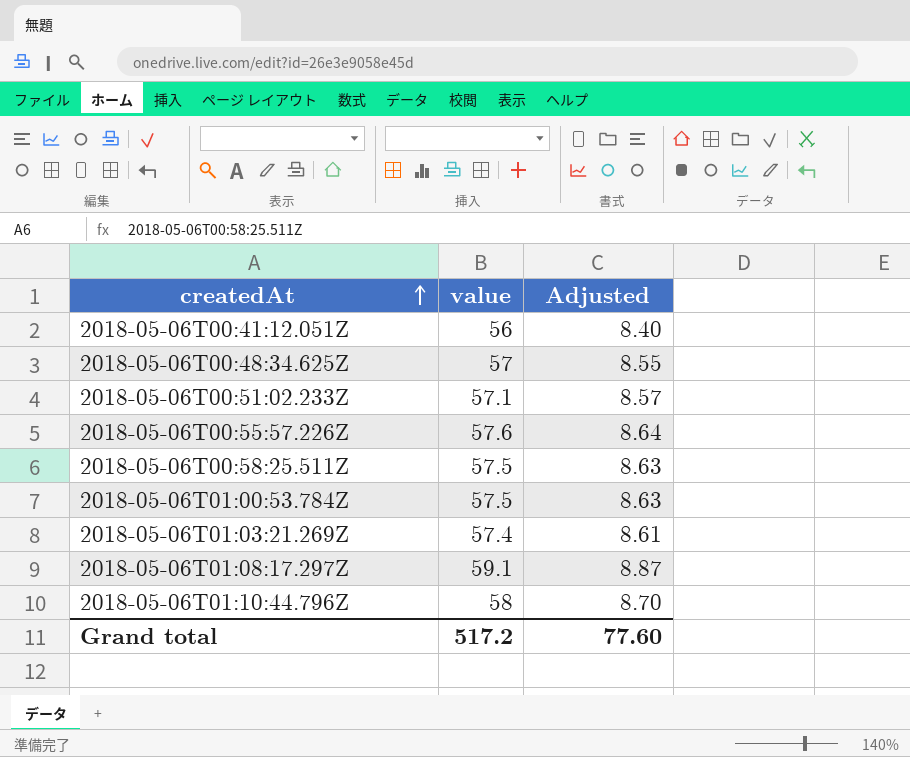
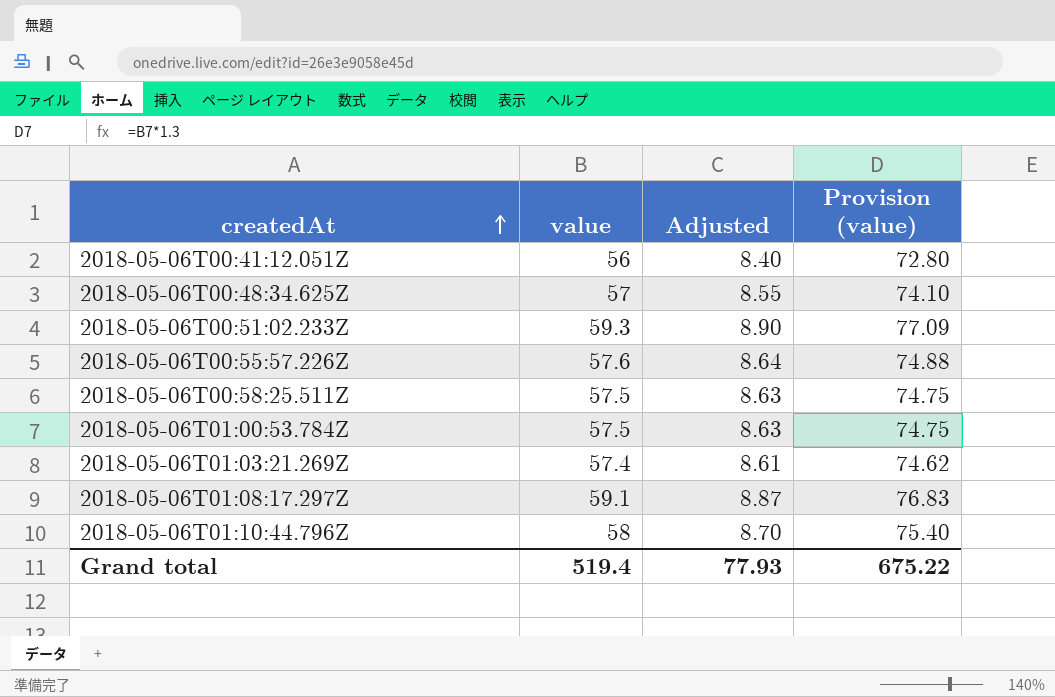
column Provision (value) | formula: none -> [value] * 1.3
2018-05-06T00:51:02.233Z | value: 57.1 -> 59.3
2018-05-06T00:51:02.233Z | Adjusted: 8.57 -> 8.90
Grand total | value: 517.2 -> 519.4
Grand total | Adjusted: 77.60 -> 77.93

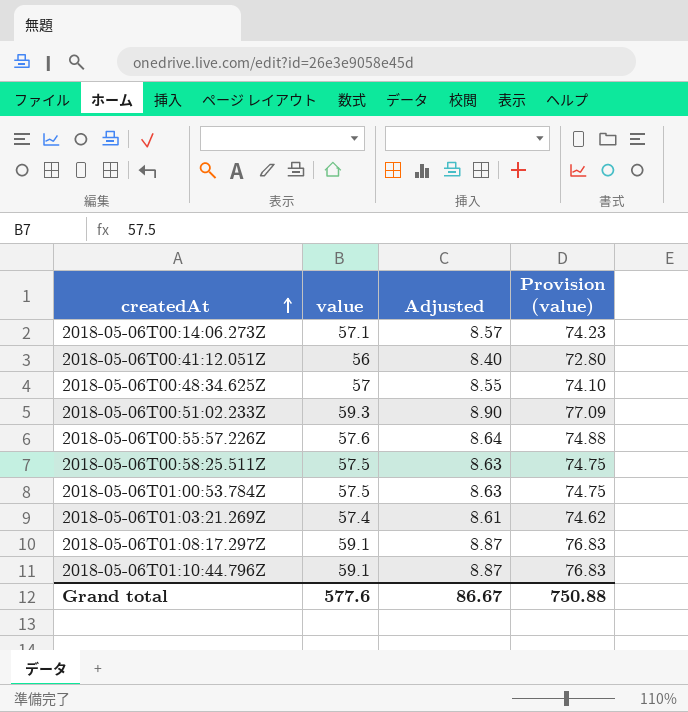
row 2018-05-06T00:14:06.273Z: none -> 57.1 | 8.57 | 74.23
2018-05-06T01:10:44.796Z | value: 58 -> 59.1
2018-05-06T01:10:44.796Z | Adjusted: 8.70 -> 8.87
2018-05-06T01:10:44.796Z | Provision (value): 75.40 -> 76.83
Grand total | value: 519.4 -> 577.6
Grand total | Adjusted: 77.93 -> 86.67
Grand total | Provision (value): 675.22 -> 750.88

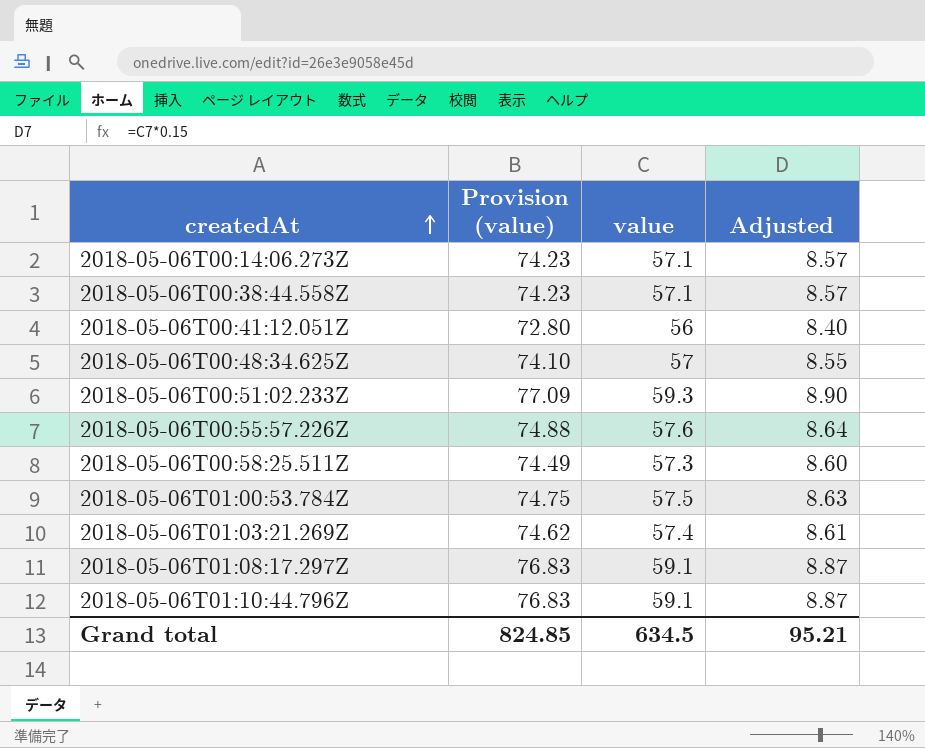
column Provision (value) | position: 4 -> 2
row 2018-05-06T00:38:44.558Z: none -> 74.23 | 57.1 | 8.57
2018-05-06T00:58:25.511Z | Provision (value): 74.75 -> 74.49
2018-05-06T00:58:25.511Z | value: 57.5 -> 57.3
2018-05-06T00:58:25.511Z | Adjusted: 8.63 -> 8.60
Grand total | Provision (value): 750.88 -> 824.85
Grand total | value: 577.6 -> 634.5
Grand total | Adjusted: 86.67 -> 95.21

